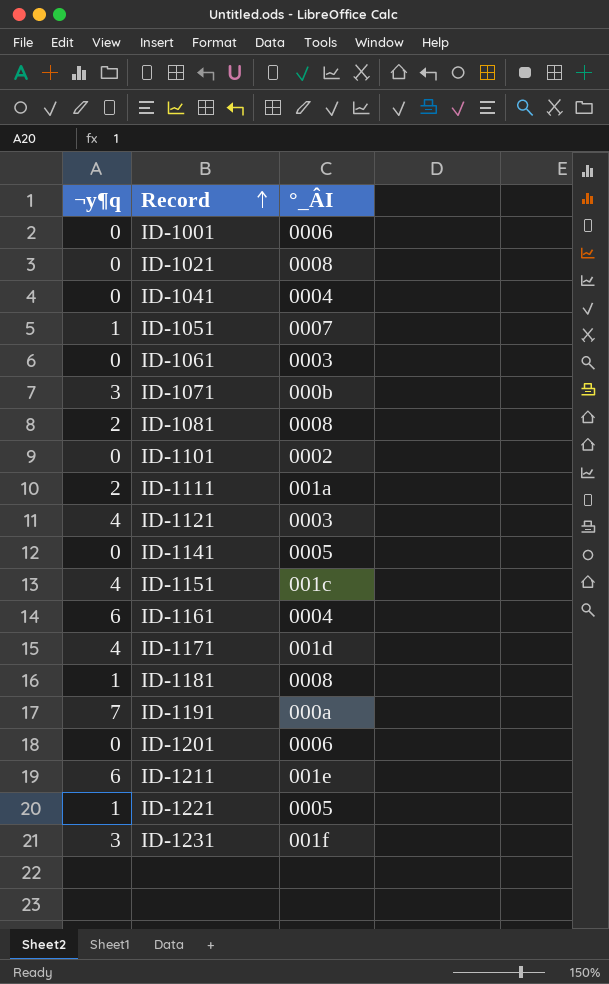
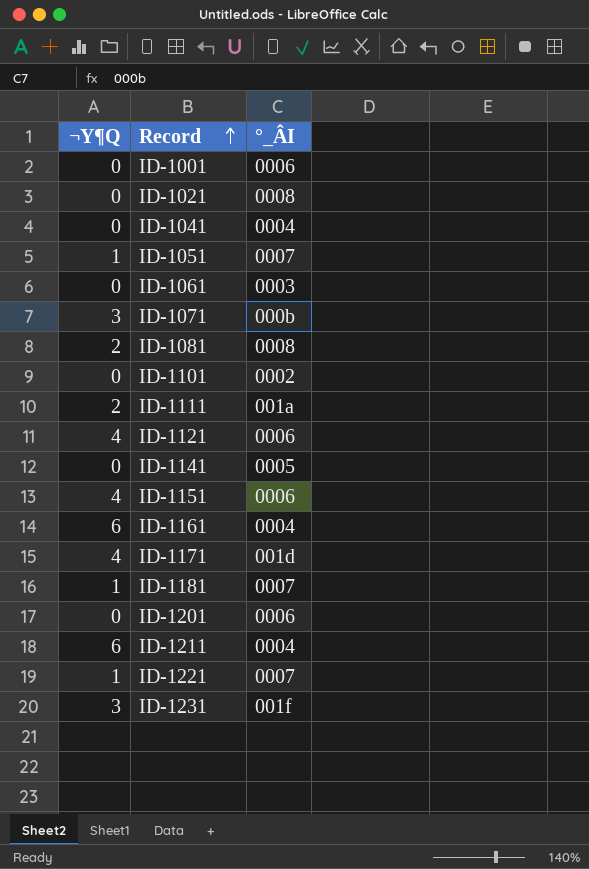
column name: ¬y¶q -> ¬Y¶Q
row ID-1191: 7 | 000a -> none
ID-1121 | °_ÂI: 0003 -> 0006
ID-1151 | °_ÂI: 001c -> 0006
ID-1181 | °_ÂI: 0008 -> 0007
ID-1211 | °_ÂI: 001e -> 0004
ID-1221 | °_ÂI: 0005 -> 0007

